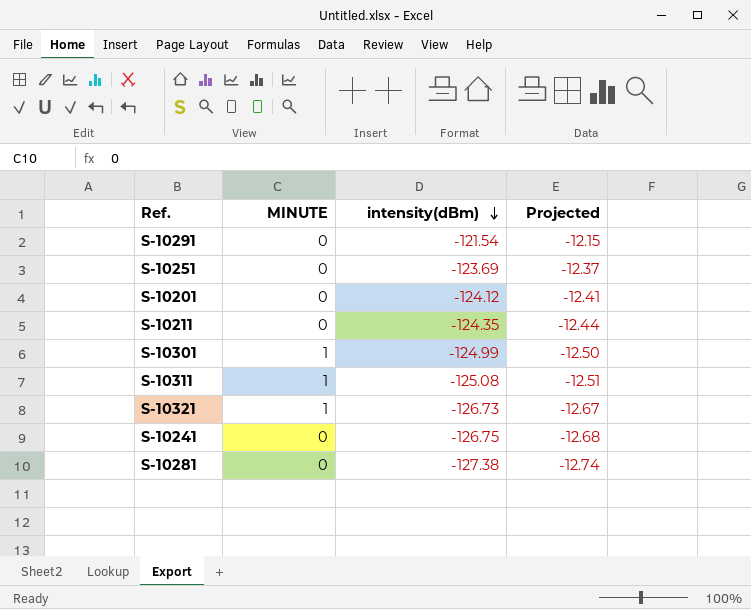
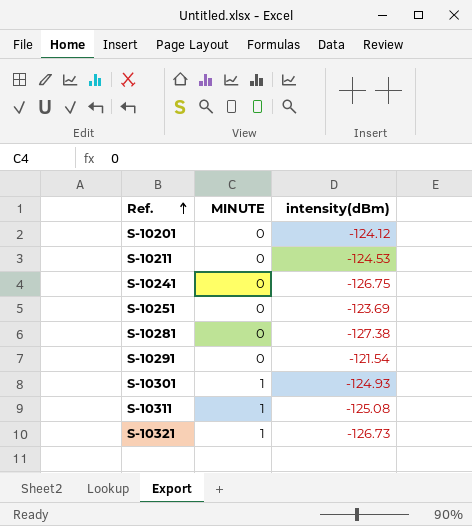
row order: intensity(dBm) descending -> Ref. ascending
column Projected | formula: [intensity(dBm)] * 0.1 -> none
S-10211 | intensity(dBm): -124.35 -> -124.53
S-10301 | intensity(dBm): -124.99 -> -124.93

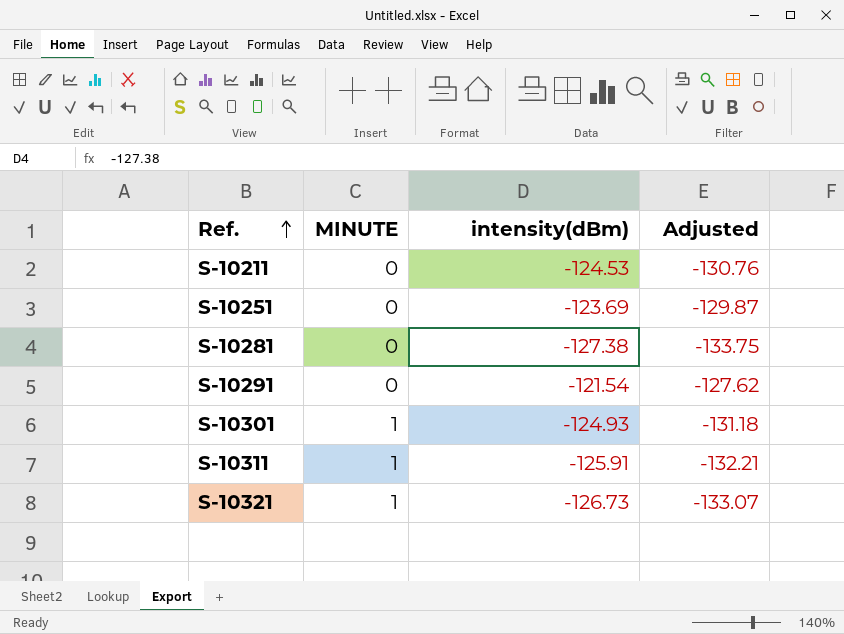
column Adjusted | formula: none -> [intensity(dBm)] * 1.05
row S-10201: 0 | -124.12 -> none
row S-10241: 0 | -126.75 -> none
S-10311 | intensity(dBm): -125.08 -> -125.91

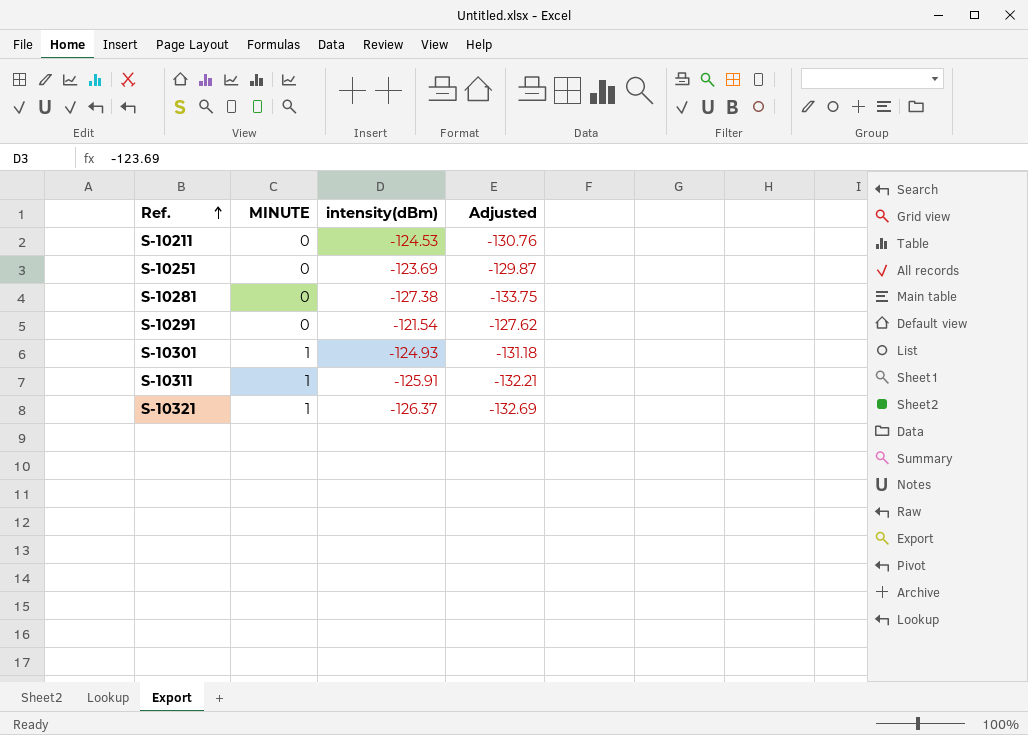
S-10321 | intensity(dBm): -126.73 -> -126.37
S-10321 | Adjusted: -133.07 -> -132.69

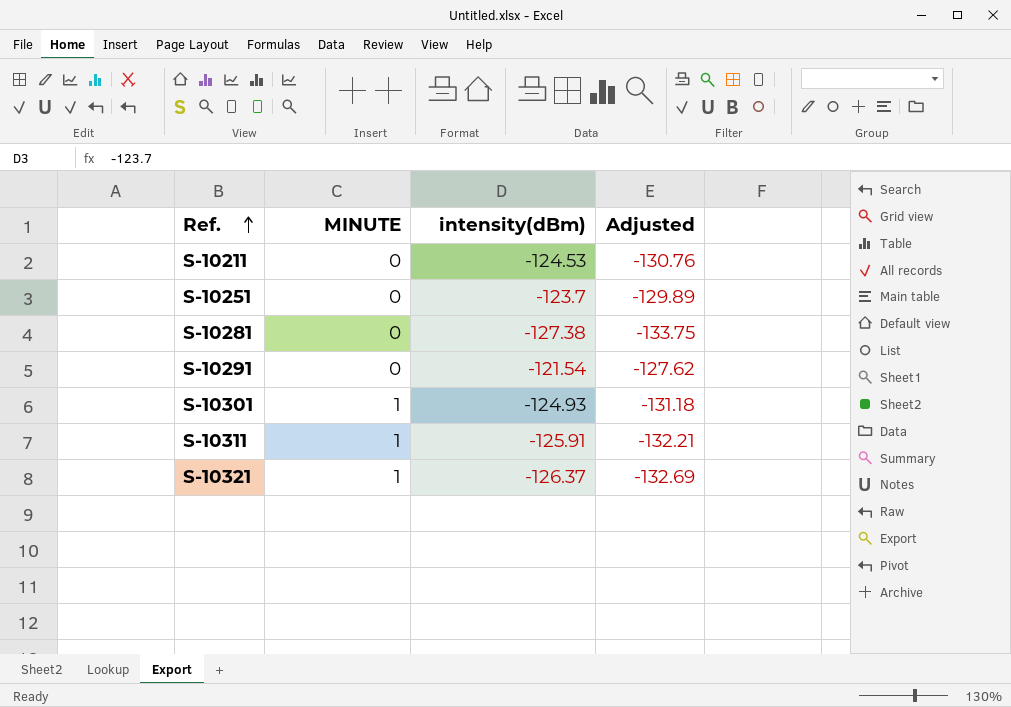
S-10251 | intensity(dBm): -123.69 -> -123.7
S-10251 | Adjusted: -129.87 -> -129.89

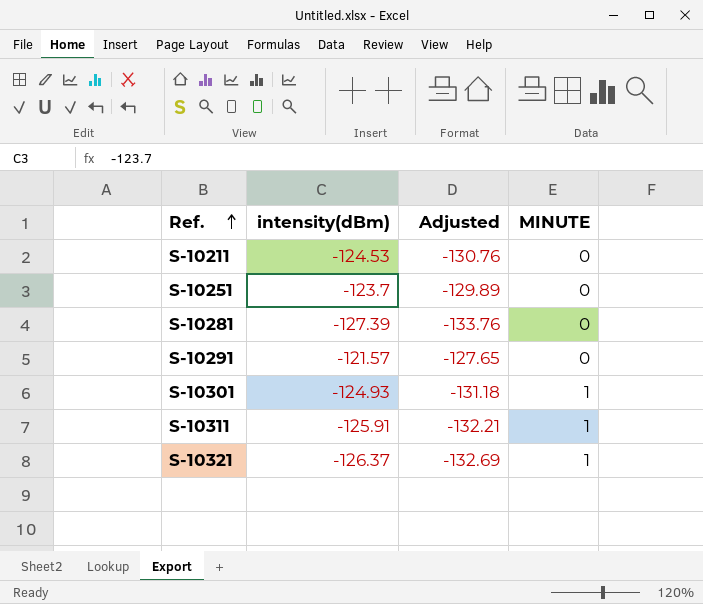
column MINUTE | position: 2 -> 4
S-10281 | intensity(dBm): -127.38 -> -127.39
S-10281 | Adjusted: -133.75 -> -133.76
S-10291 | intensity(dBm): -121.54 -> -121.57
S-10291 | Adjusted: -127.62 -> -127.65

